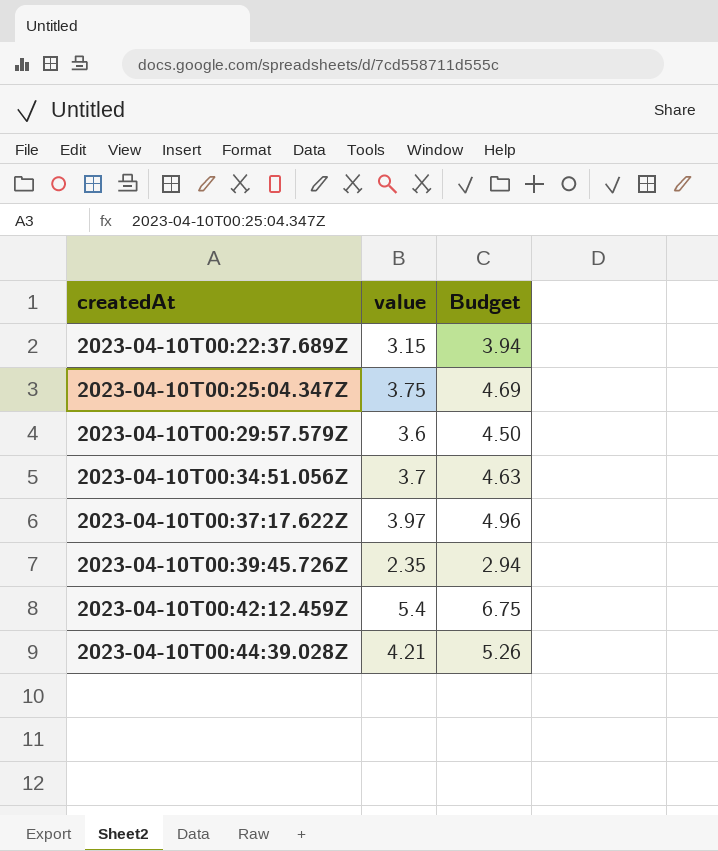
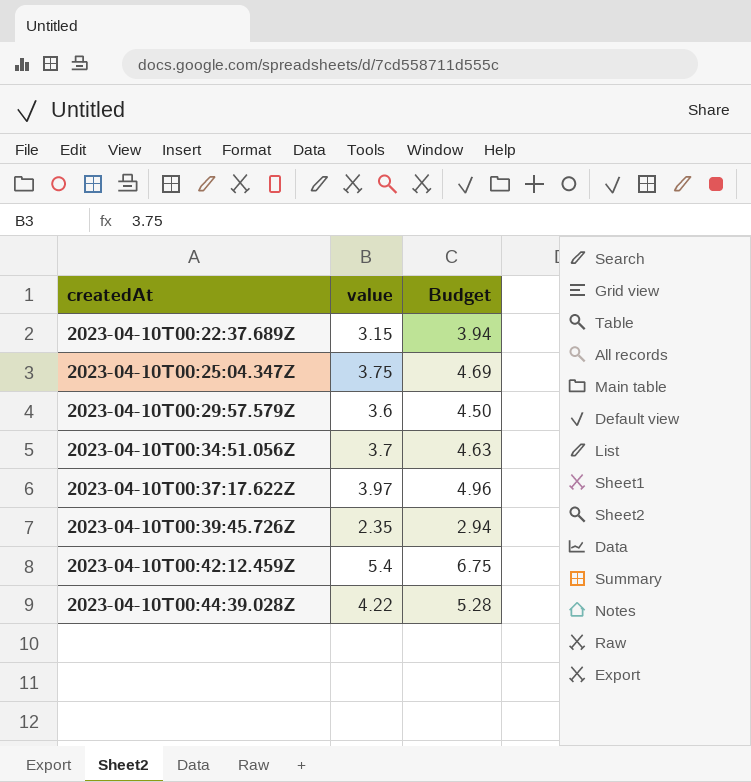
2023-04-10T00:44:39.028Z | value: 4.21 -> 4.22
2023-04-10T00:44:39.028Z | Budget: 5.26 -> 5.28

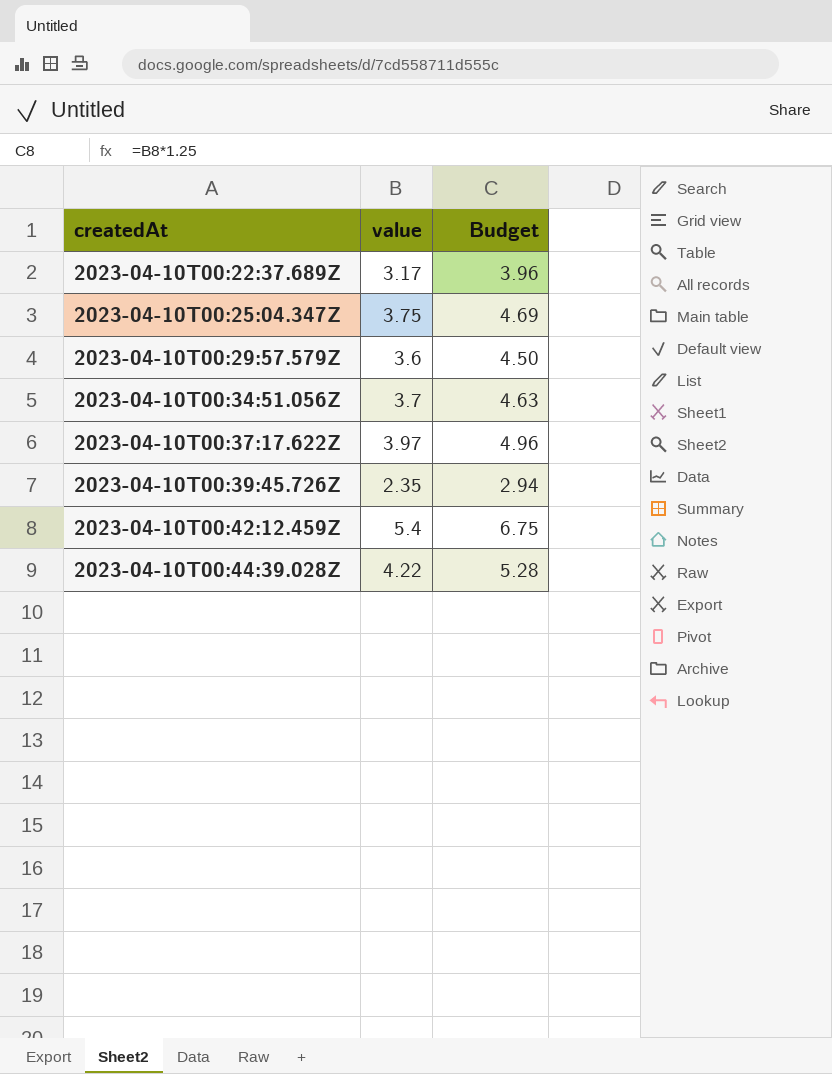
2023-04-10T00:22:37.689Z | value: 3.15 -> 3.17
2023-04-10T00:22:37.689Z | Budget: 3.94 -> 3.96

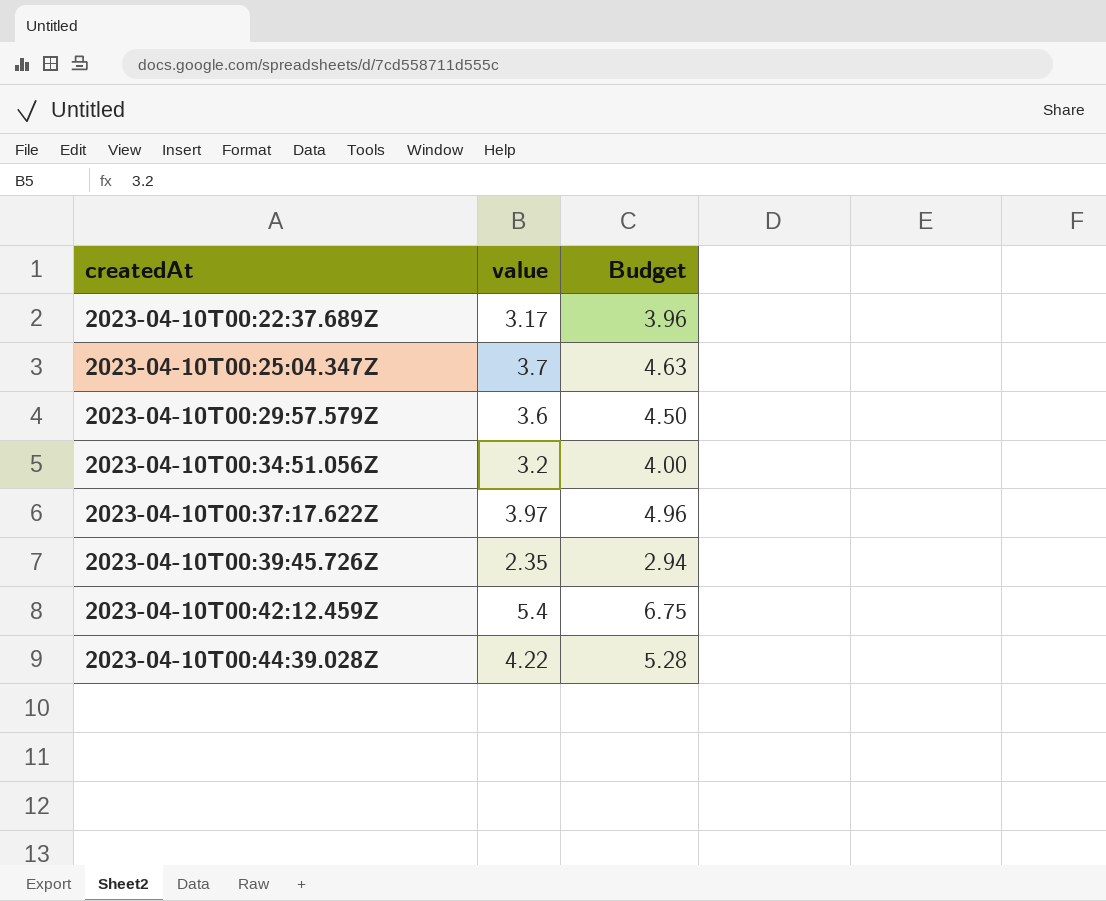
2023-04-10T00:25:04.347Z | value: 3.75 -> 3.7
2023-04-10T00:25:04.347Z | Budget: 4.69 -> 4.63
2023-04-10T00:34:51.056Z | value: 3.7 -> 3.2
2023-04-10T00:34:51.056Z | Budget: 4.63 -> 4.00

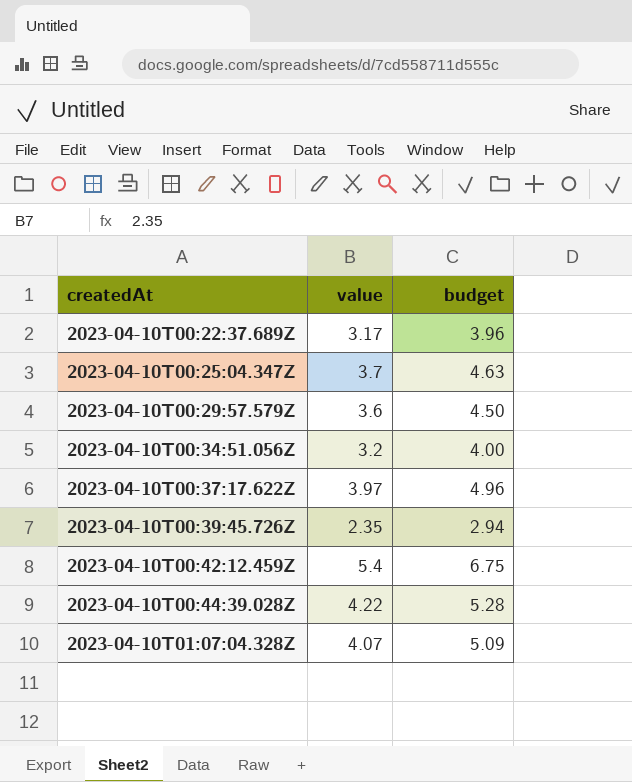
column name: Budget -> budget
row 2023-04-10T01:07:04.328Z: none -> 4.07 | 5.09

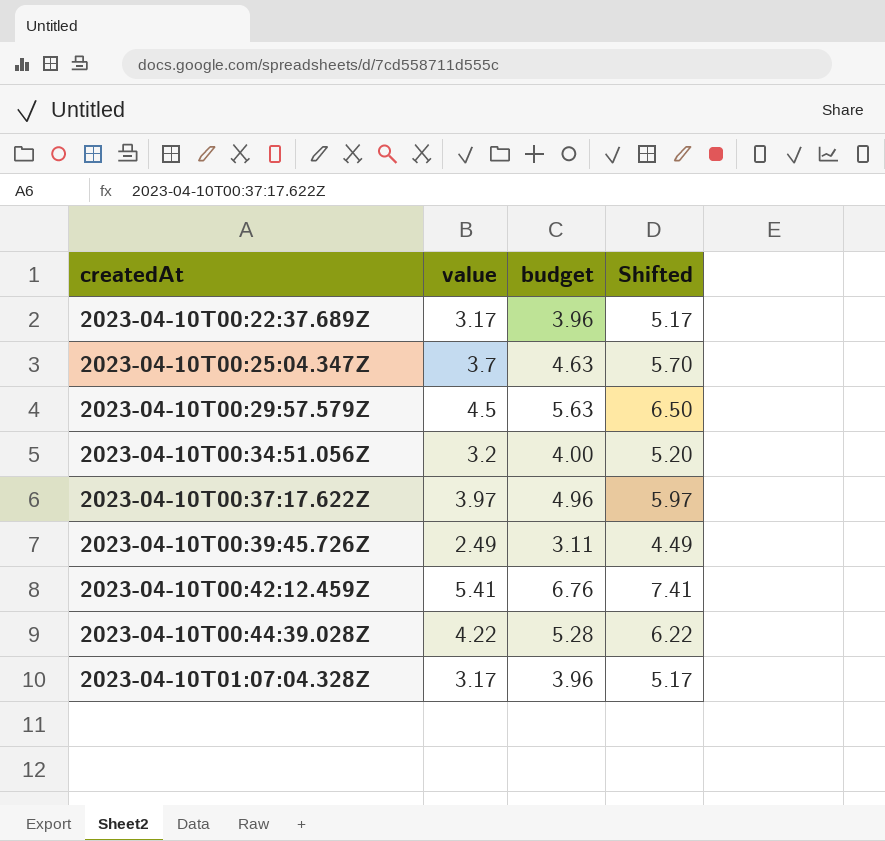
column Shifted | formula: none -> [value] + 2
2023-04-10T00:29:57.579Z | value: 3.6 -> 4.5
2023-04-10T00:29:57.579Z | budget: 4.50 -> 5.63
2023-04-10T00:39:45.726Z | value: 2.35 -> 2.49
2023-04-10T00:39:45.726Z | budget: 2.94 -> 3.11
2023-04-10T00:42:12.459Z | value: 5.4 -> 5.41
2023-04-10T00:42:12.459Z | budget: 6.75 -> 6.76
2023-04-10T01:07:04.328Z | value: 4.07 -> 3.17
2023-04-10T01:07:04.328Z | budget: 5.09 -> 3.96

